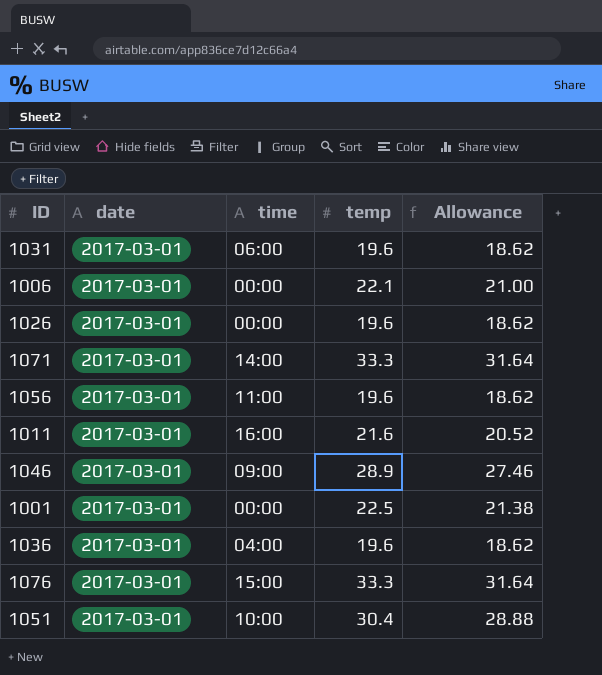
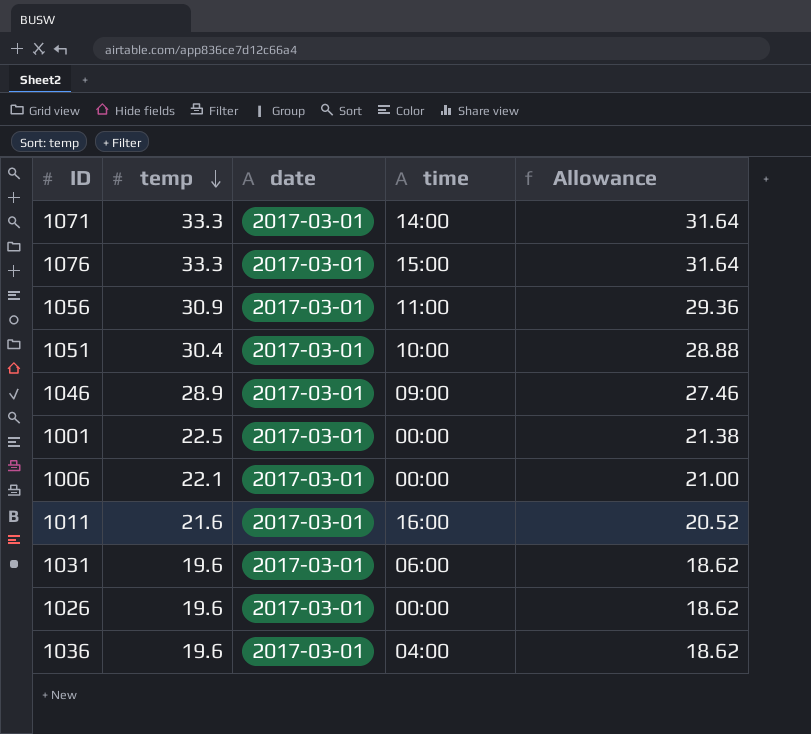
row order: none -> temp descending
column temp | position: 4 -> 2
1056 | temp: 19.6 -> 30.9
1056 | Allowance: 18.62 -> 29.36

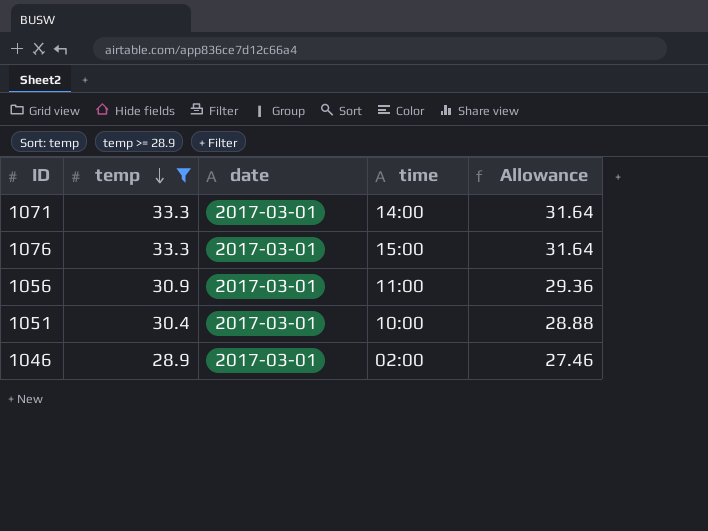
filter: none -> temp >= 28.9
1046 | time: 09:00 -> 02:00

